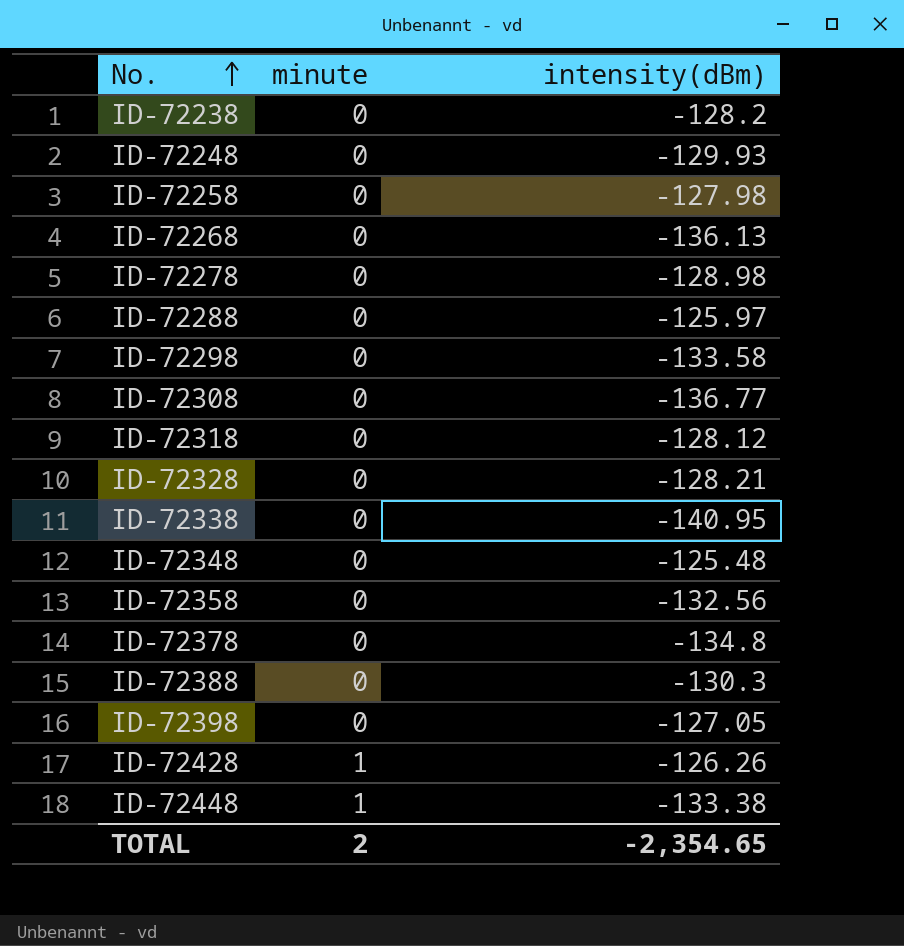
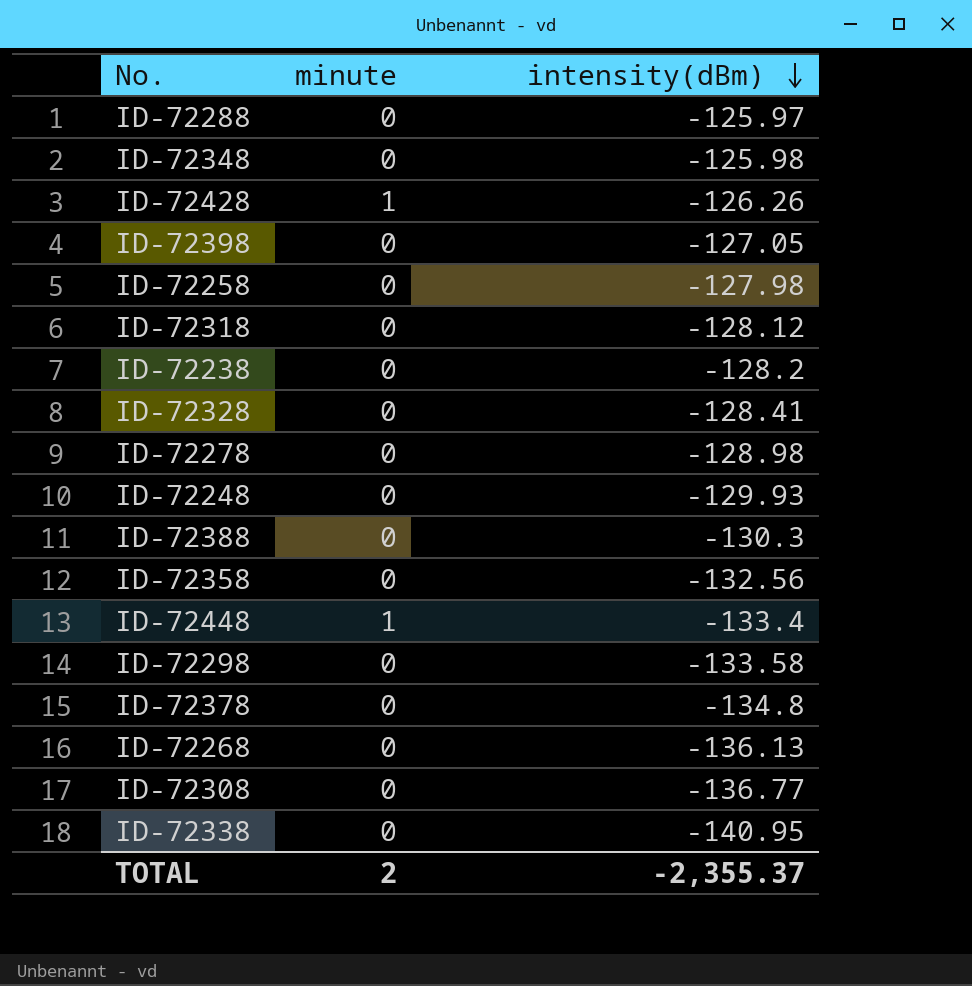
row order: No. ascending -> intensity(dBm) descending
ID-72348 | intensity(dBm): -125.48 -> -125.98
ID-72328 | intensity(dBm): -128.21 -> -128.41
ID-72448 | intensity(dBm): -133.38 -> -133.4
TOTAL | intensity(dBm): -2,354.65 -> -2,355.37

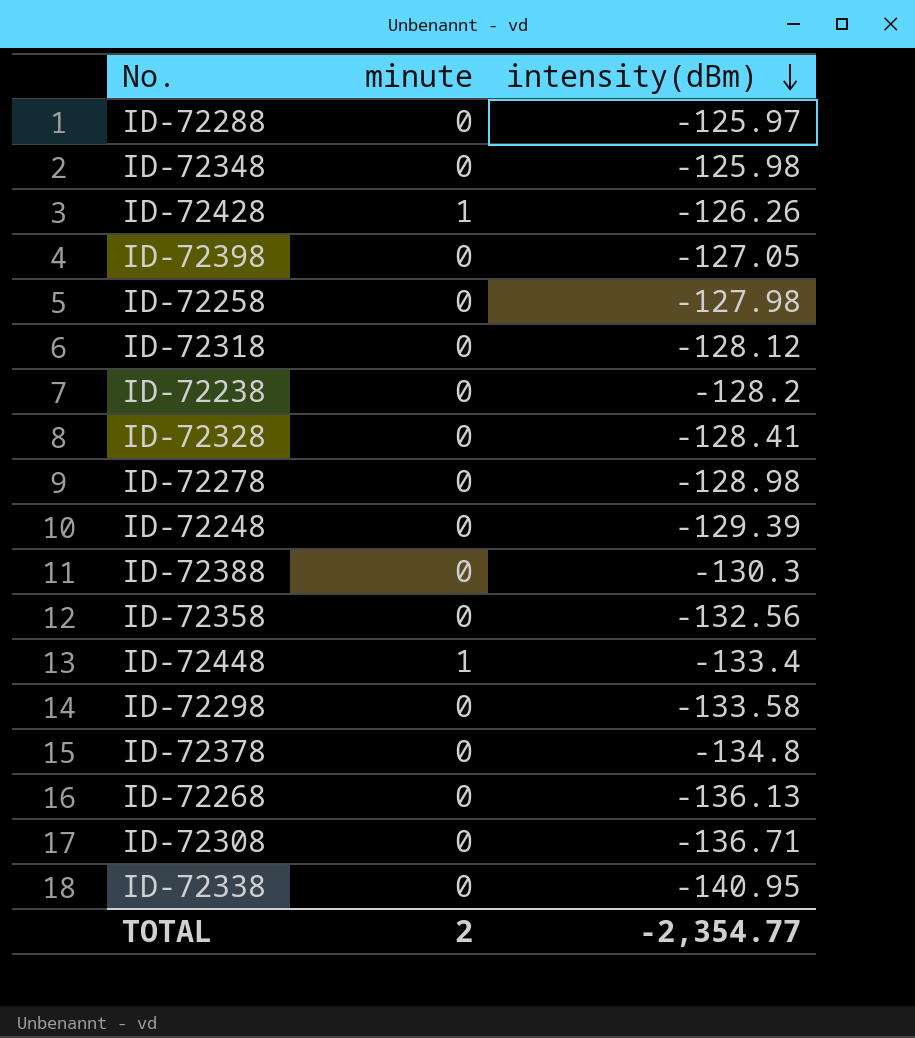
ID-72248 | intensity(dBm): -129.93 -> -129.39
ID-72308 | intensity(dBm): -136.77 -> -136.71
TOTAL | intensity(dBm): -2,355.37 -> -2,354.77

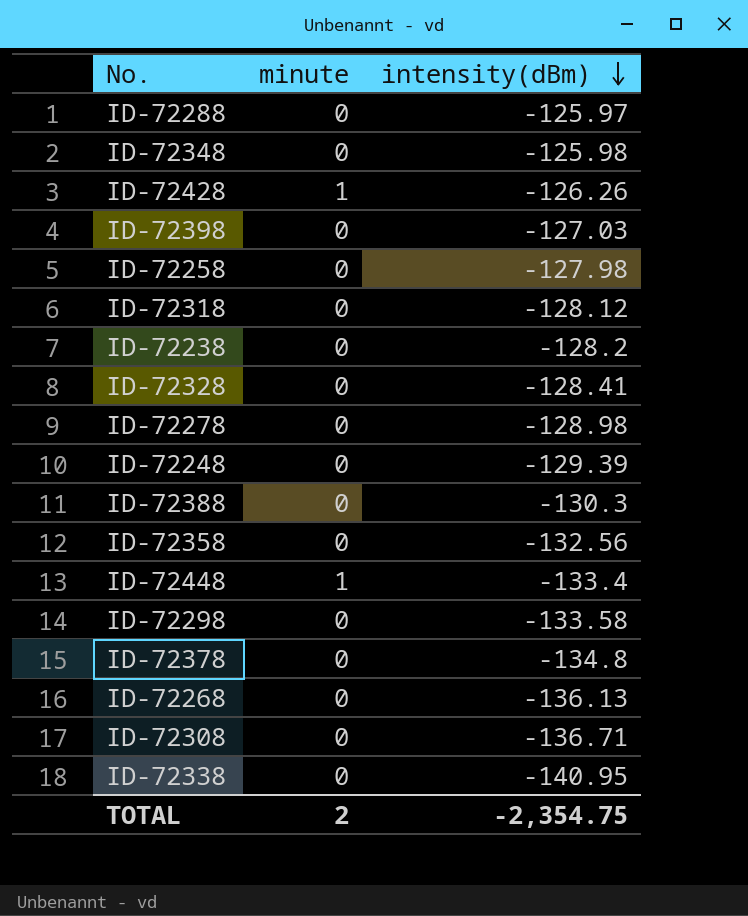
ID-72398 | intensity(dBm): -127.05 -> -127.03
TOTAL | intensity(dBm): -2,354.77 -> -2,354.75

